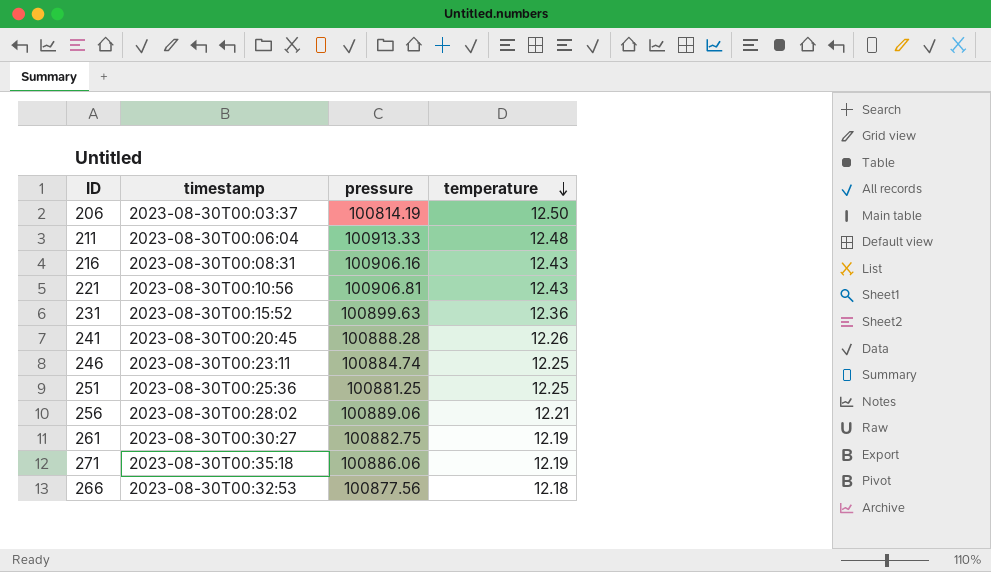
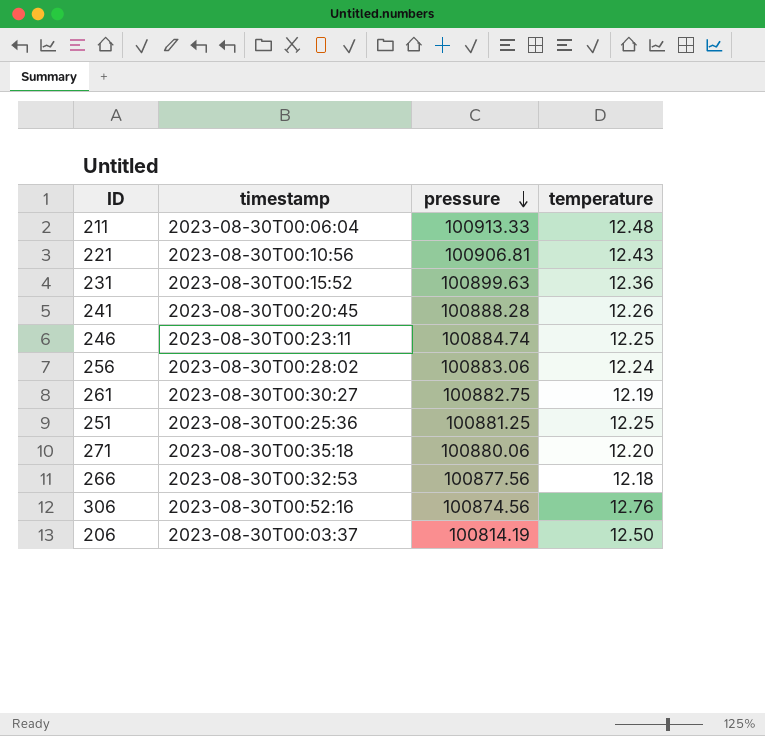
row order: temperature descending -> pressure descending
row 216: 2023-08-30T00:08:31 | 100906.16 | 12.43 -> none
256 | pressure: 100889.06 -> 100883.06
256 | temperature: 12.21 -> 12.24
271 | pressure: 100886.06 -> 100880.06
271 | temperature: 12.19 -> 12.20
row 306: none -> 2023-08-30T00:52:16 | 100874.56 | 12.76

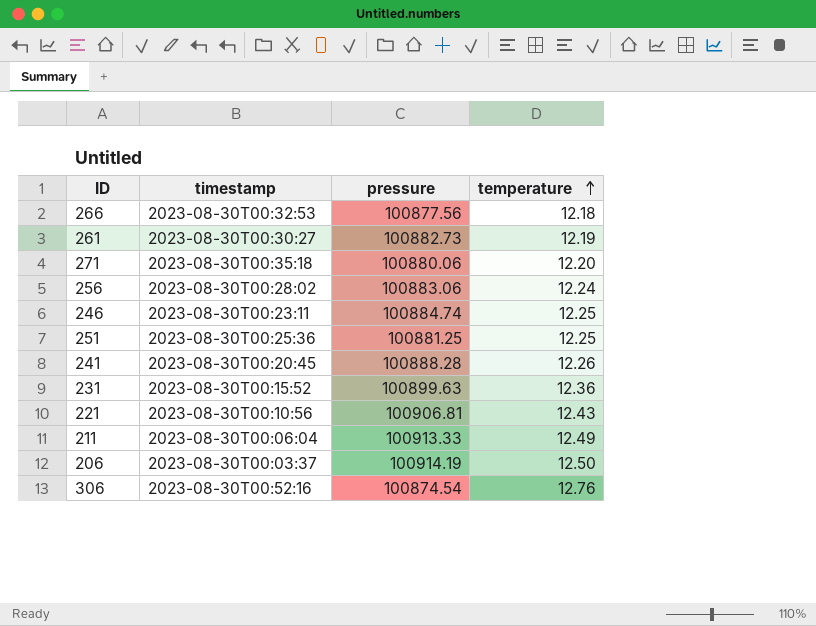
row order: pressure descending -> temperature ascending
261 | pressure: 100882.75 -> 100882.73
211 | temperature: 12.48 -> 12.49
206 | pressure: 100814.19 -> 100914.19
306 | pressure: 100874.56 -> 100874.54

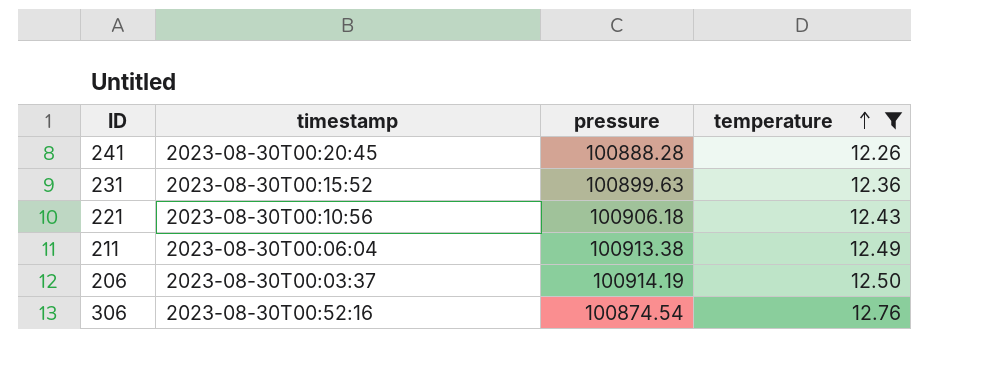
filter: none -> temperature >= 12.26
221 | pressure: 100906.81 -> 100906.18
211 | pressure: 100913.33 -> 100913.38

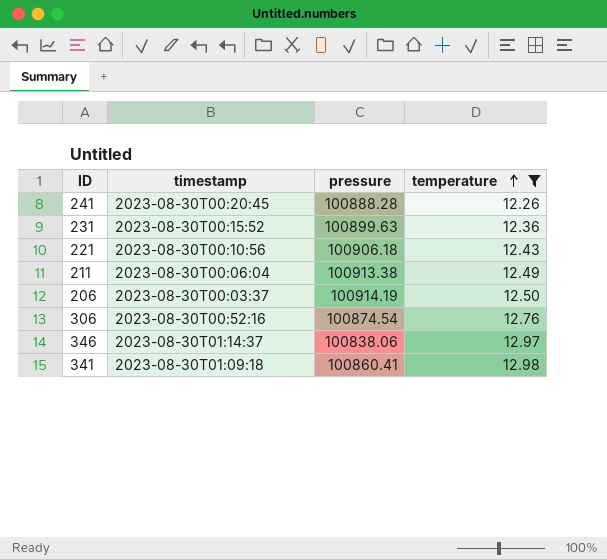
row 346: none -> 2023-08-30T01:14:37 | 100838.06 | 12.97
row 341: none -> 2023-08-30T01:09:18 | 100860.41 | 12.98

